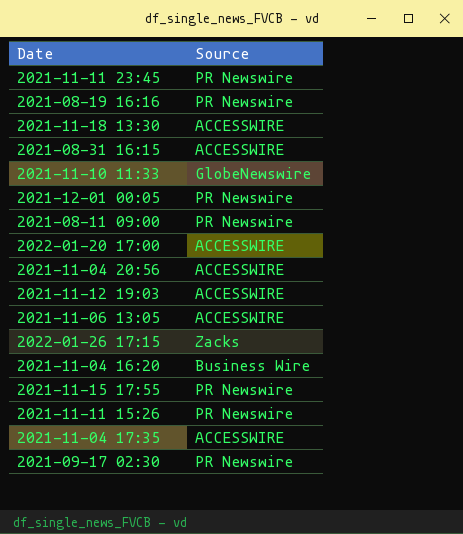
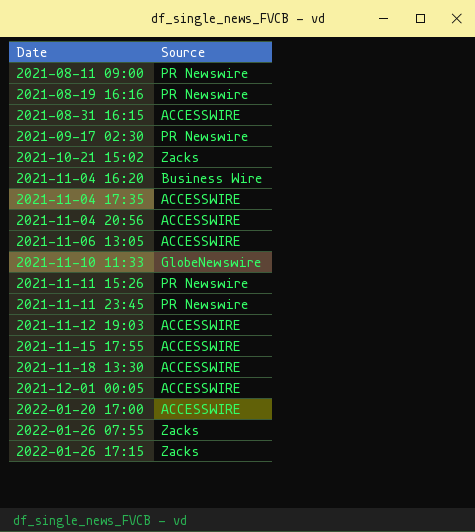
row order: none -> Date ascending
row 2021-10-21 15:02: none -> Zacks
2021-11-15 17:55 | Source: PR Newswire -> ACCESSWIRE
2021-12-01 00:05 | Source: PR Newswire -> ACCESSWIRE
row 2022-01-26 07:55: none -> Zacks

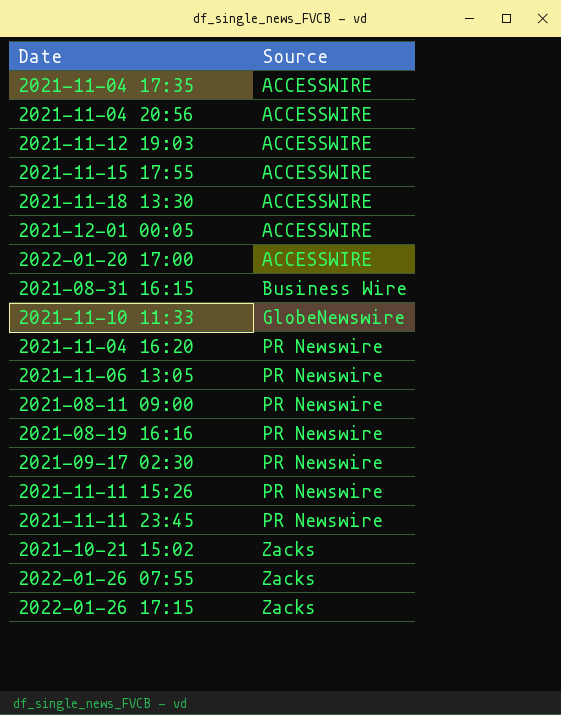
row order: Date ascending -> Source ascending
2021-08-31 16:15 | Source: ACCESSWIRE -> Business Wire
2021-11-04 16:20 | Source: Business Wire -> PR Newswire
2021-11-06 13:05 | Source: ACCESSWIRE -> PR Newswire

